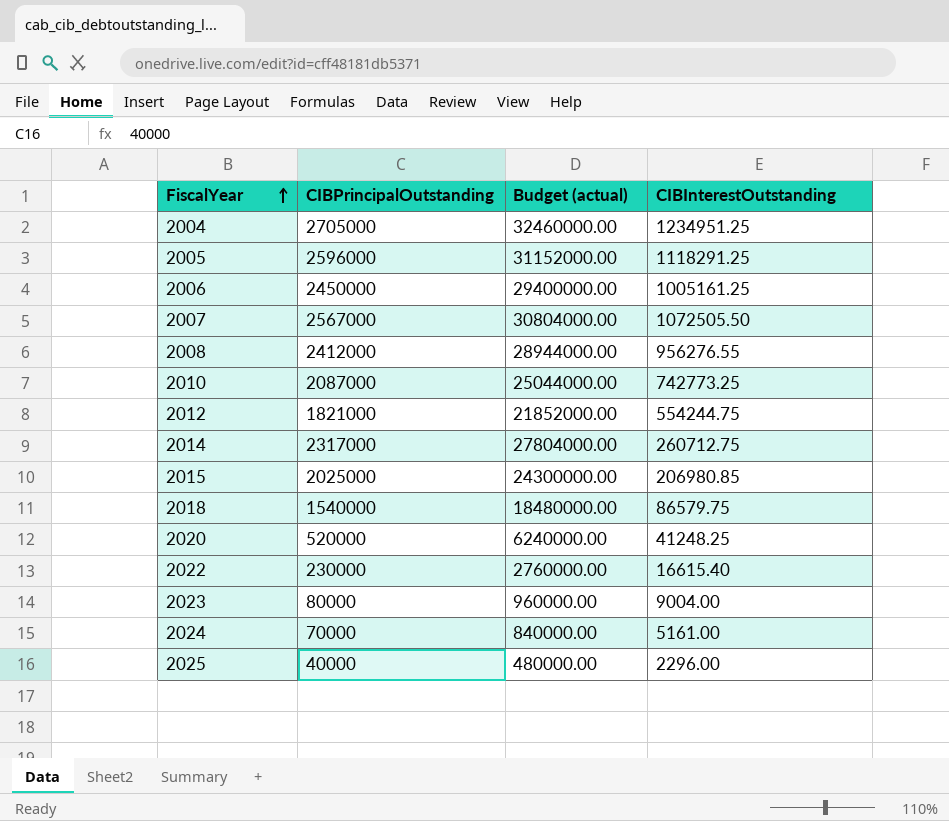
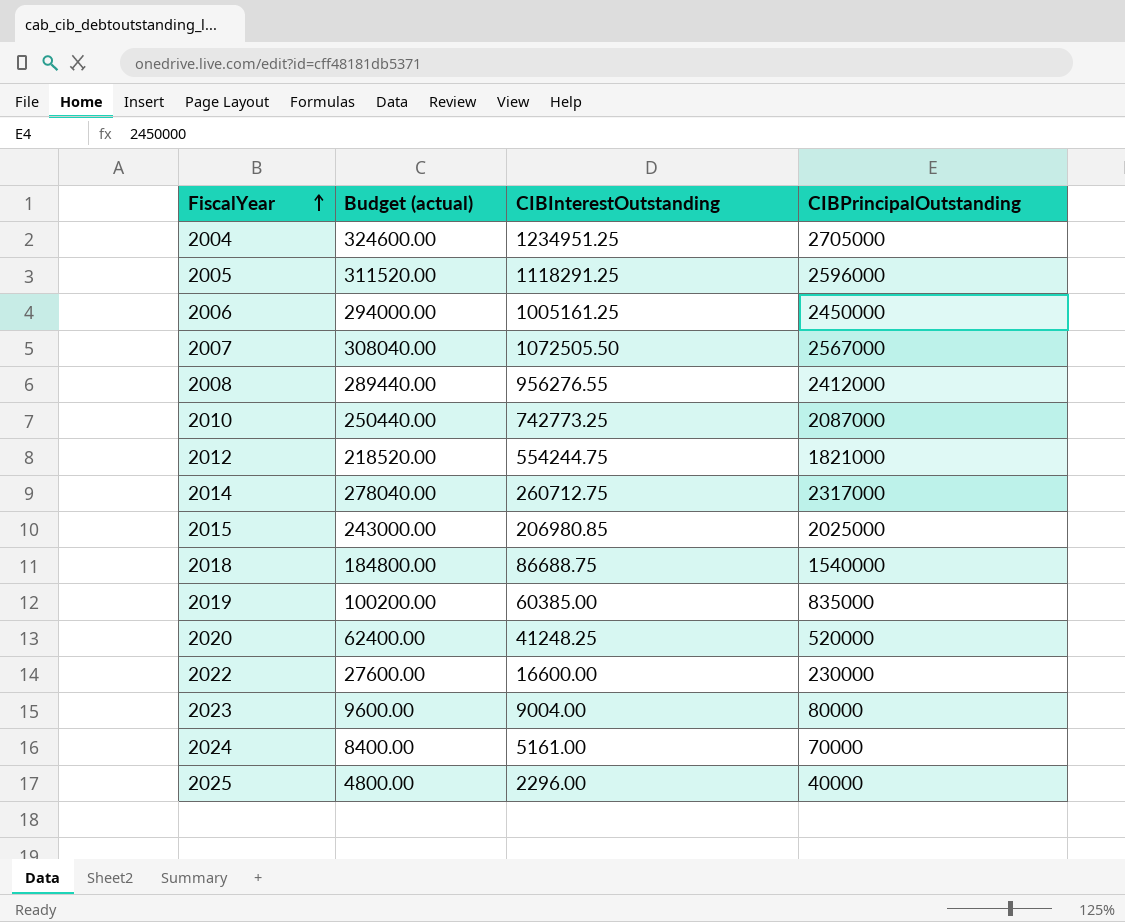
column Budget (actual) | formula: [CIBPrincipalOutstanding] * 12 -> [CIBPrincipalOutstanding] * 0.12
column CIBPrincipalOutstanding | position: 2 -> 4
2018 | CIBInterestOutstanding: 86579.75 -> 86688.75
row 2019: none -> 100200.00 | 60385.00 | 835000
2022 | CIBInterestOutstanding: 16615.40 -> 16600.00

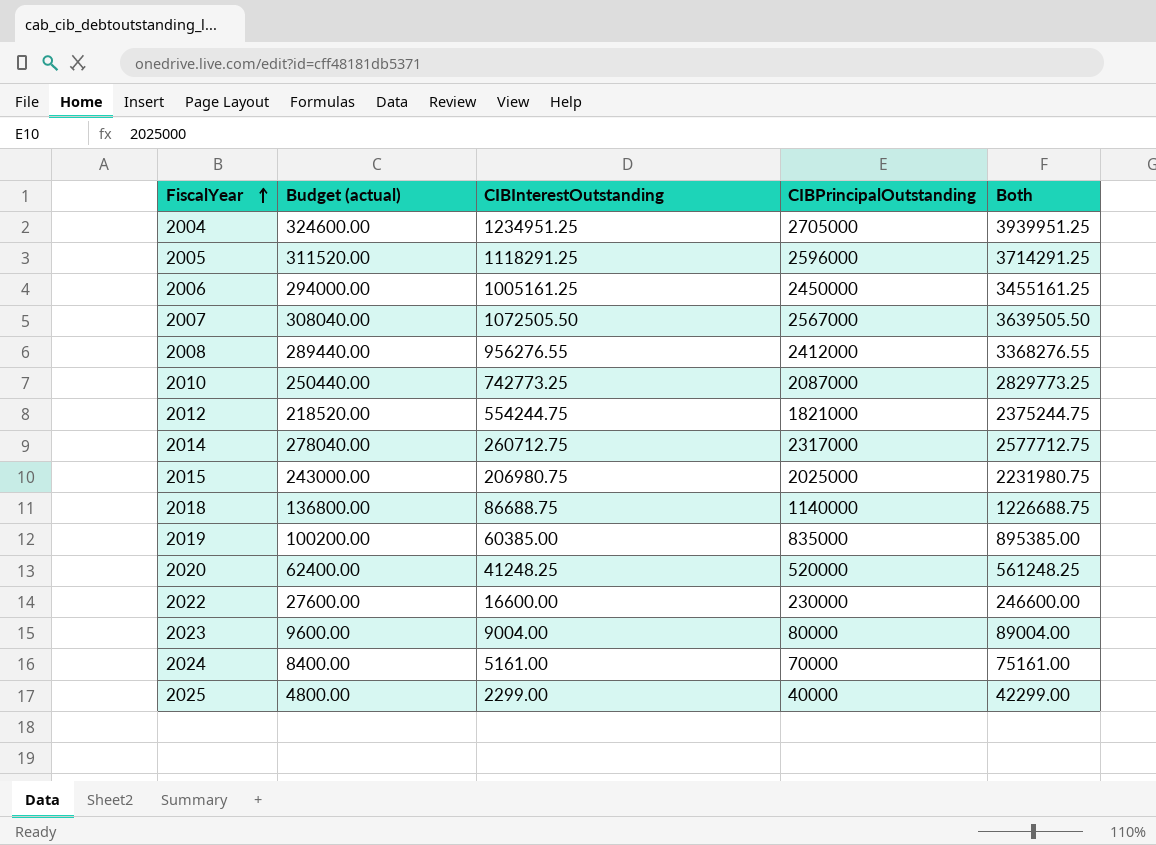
column Both | formula: none -> [CIBInterestOutstanding] + [CIBPrincipalOutstanding]
2015 | CIBInterestOutstanding: 206980.85 -> 206980.75
2018 | Budget (actual): 184800.00 -> 136800.00
2018 | CIBPrincipalOutstanding: 1540000 -> 1140000
2025 | CIBInterestOutstanding: 2296.00 -> 2299.00

